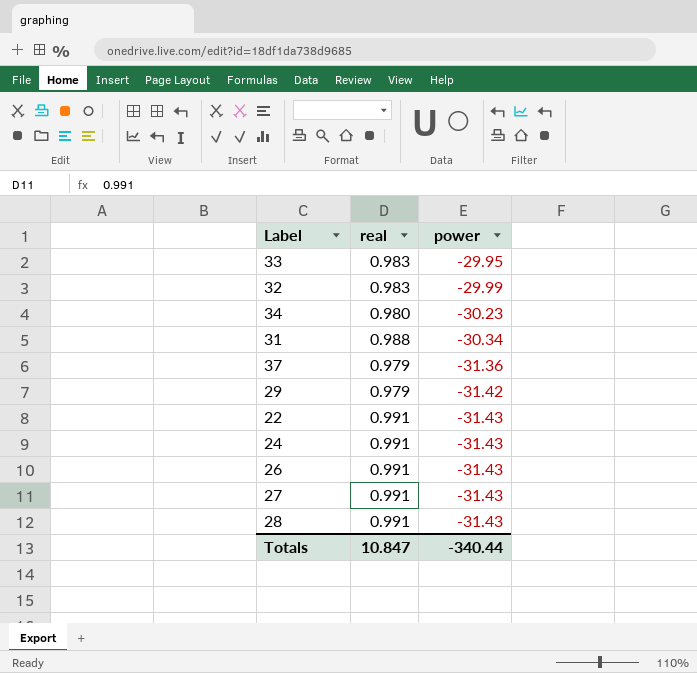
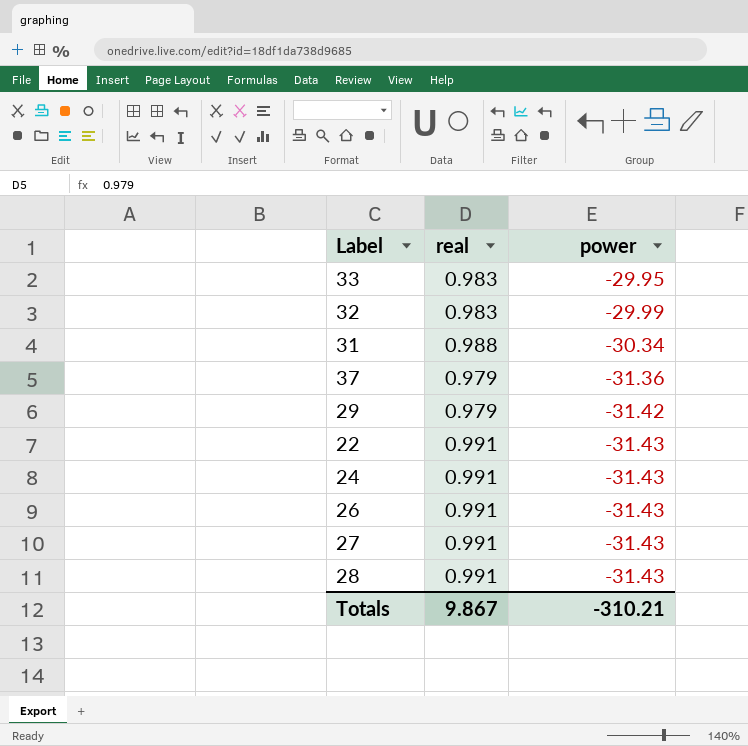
row 34: 0.980 | -30.23 -> none
Totals | real: 10.847 -> 9.867
Totals | power: -340.44 -> -310.21

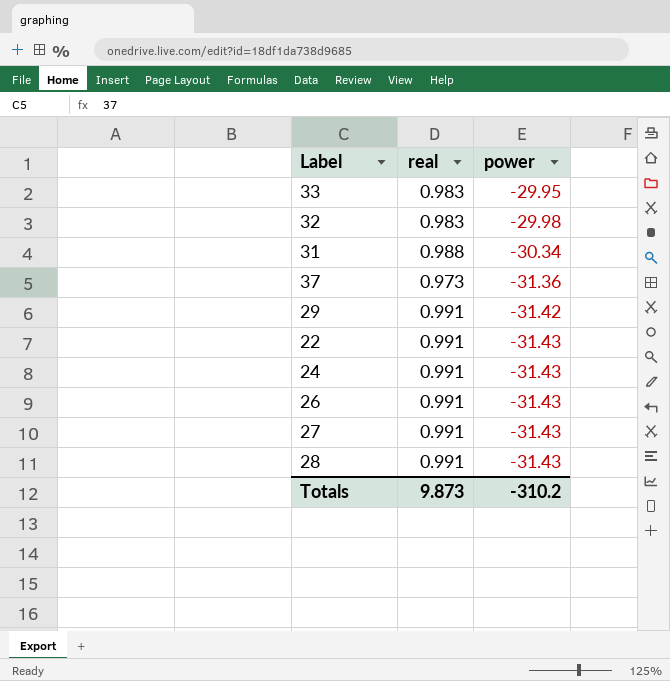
32 | power: -29.99 -> -29.98
37 | real: 0.979 -> 0.973
29 | real: 0.979 -> 0.991
Totals | real: 9.867 -> 9.873
Totals | power: -310.21 -> -310.2

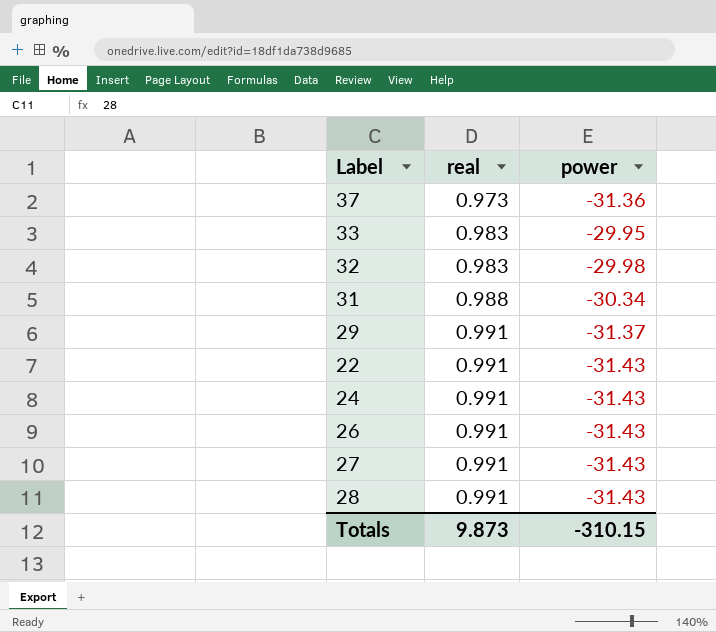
row order: power descending -> real ascending
29 | power: -31.42 -> -31.37
Totals | power: -310.2 -> -310.15

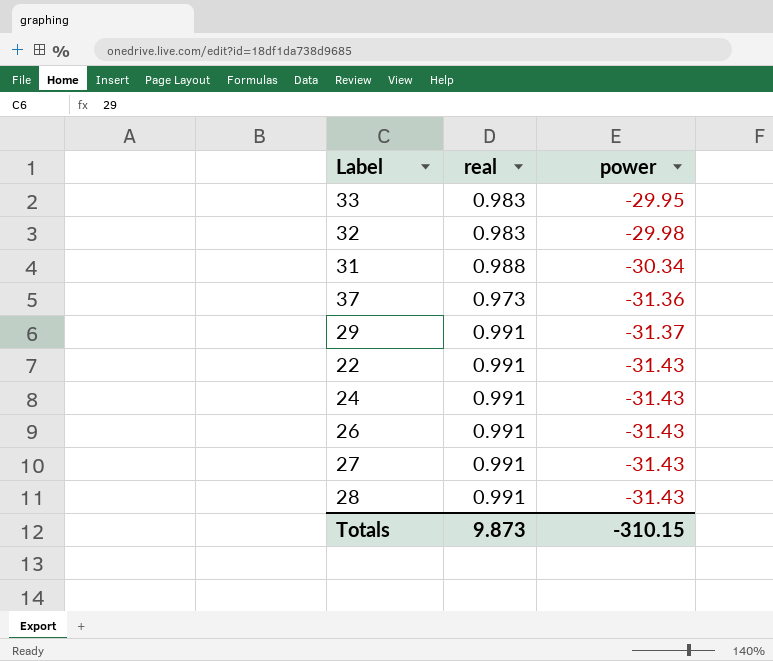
row order: real ascending -> power descending

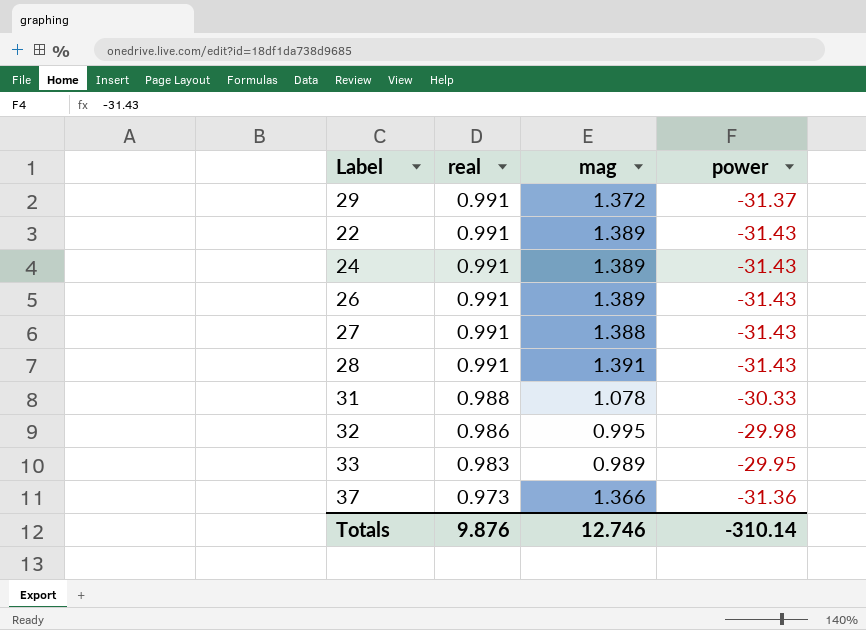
row order: power descending -> real descending
column mag | position: none -> 3
31 | power: -30.34 -> -30.33
32 | real: 0.983 -> 0.986
Totals | real: 9.873 -> 9.876
Totals | power: -310.15 -> -310.14

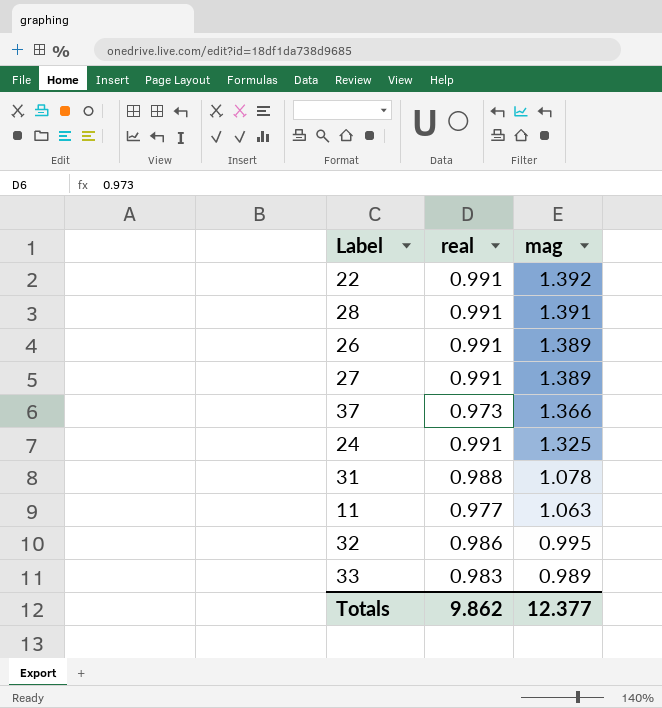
row order: real descending -> mag descending
column power | position: 4 -> none
row 29: 0.991 | 1.372 | -31.37 -> none
22 | mag: 1.389 -> 1.392
27 | mag: 1.388 -> 1.389
24 | mag: 1.389 -> 1.325
row 11: none -> 0.977 | 1.063
Totals | real: 9.876 -> 9.862
Totals | mag: 12.746 -> 12.377

